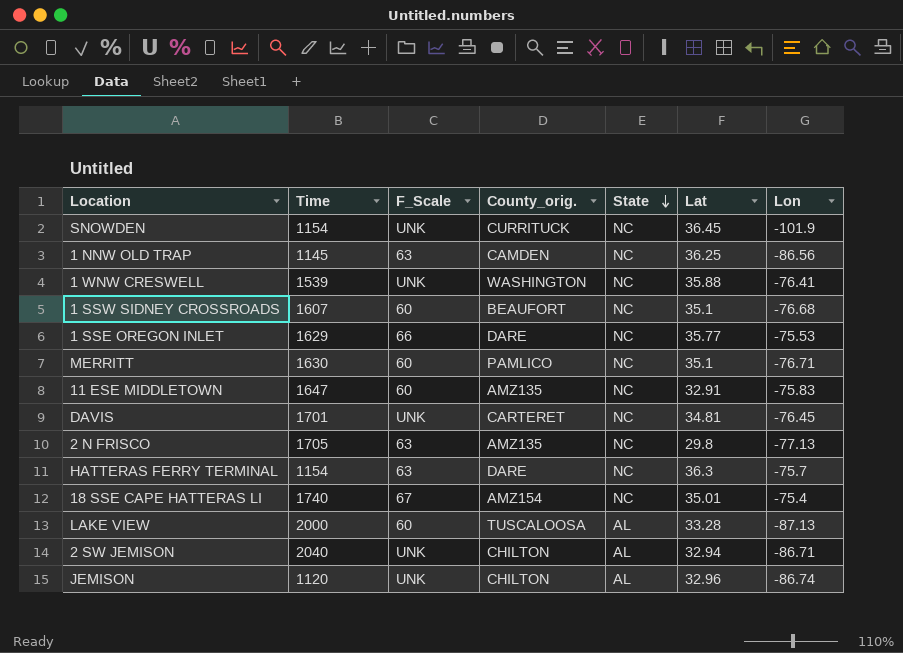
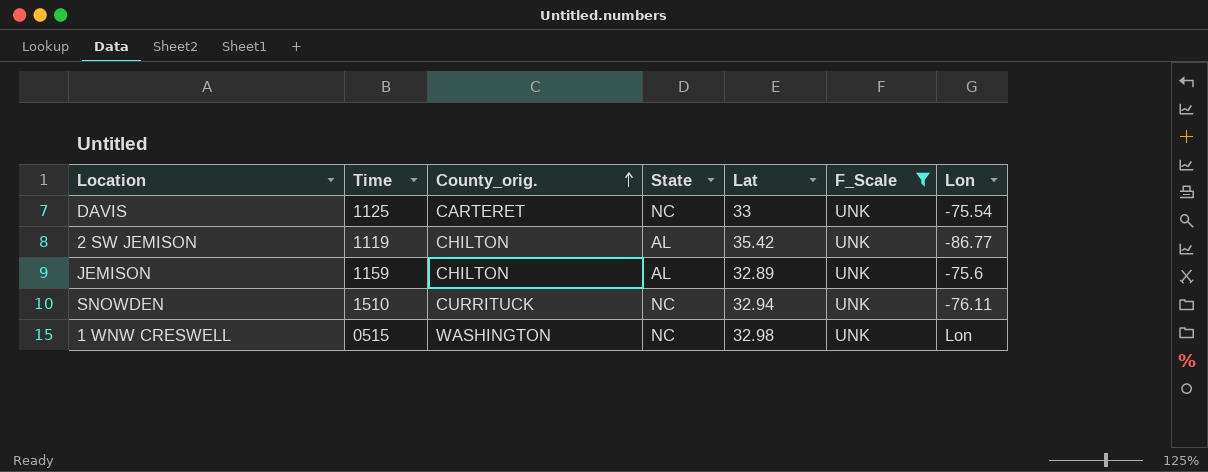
filter: none -> F_Scale = UNK
row order: State descending -> County_orig. ascending
column F_Scale | position: 3 -> 6
DAVIS | Time: 1701 -> 1125
DAVIS | Lat: 34.81 -> 33
DAVIS | Lon: -76.45 -> -75.54
2 SW JEMISON | Time: 2040 -> 1119
2 SW JEMISON | Lat: 32.94 -> 35.42
2 SW JEMISON | Lon: -86.71 -> -86.77
JEMISON | Time: 1120 -> 1159
JEMISON | Lat: 32.96 -> 32.89
JEMISON | Lon: -86.74 -> -75.6
SNOWDEN | Time: 1154 -> 1510
SNOWDEN | Lat: 36.45 -> 32.94
SNOWDEN | Lon: -101.9 -> -76.11
1 WNW CRESWELL | Time: 1539 -> 0515
1 WNW CRESWELL | Lat: 35.88 -> 32.98
1 WNW CRESWELL | Lon: -76.41 -> Lon

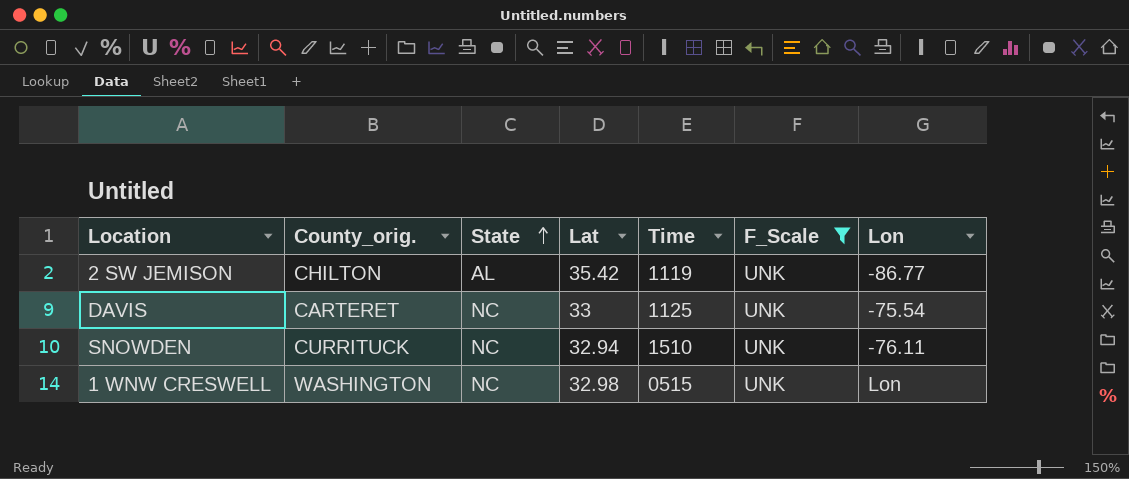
row order: County_orig. ascending -> State ascending
column Time | position: 2 -> 5
row JEMISON: 1159 | CHILTON | AL | 32.89 | UNK | -75.6 -> none

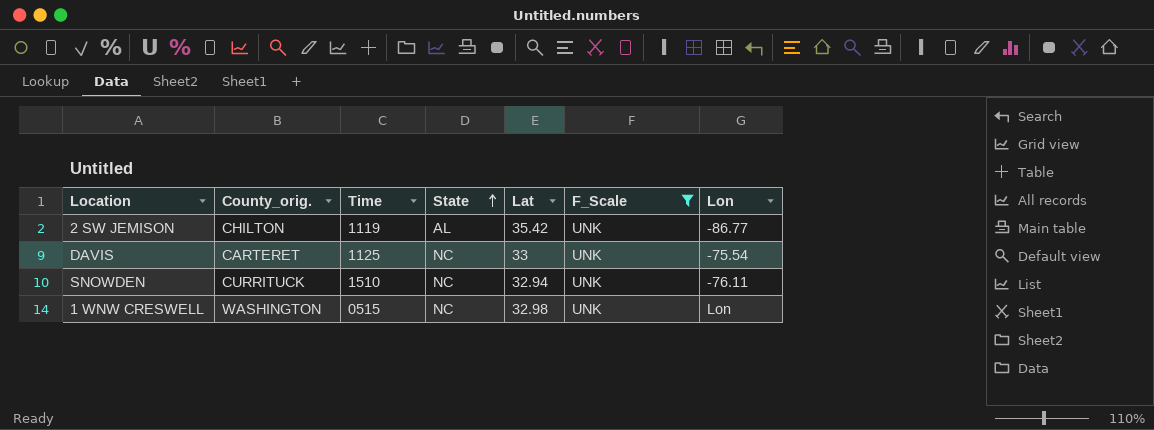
column Time | position: 5 -> 3

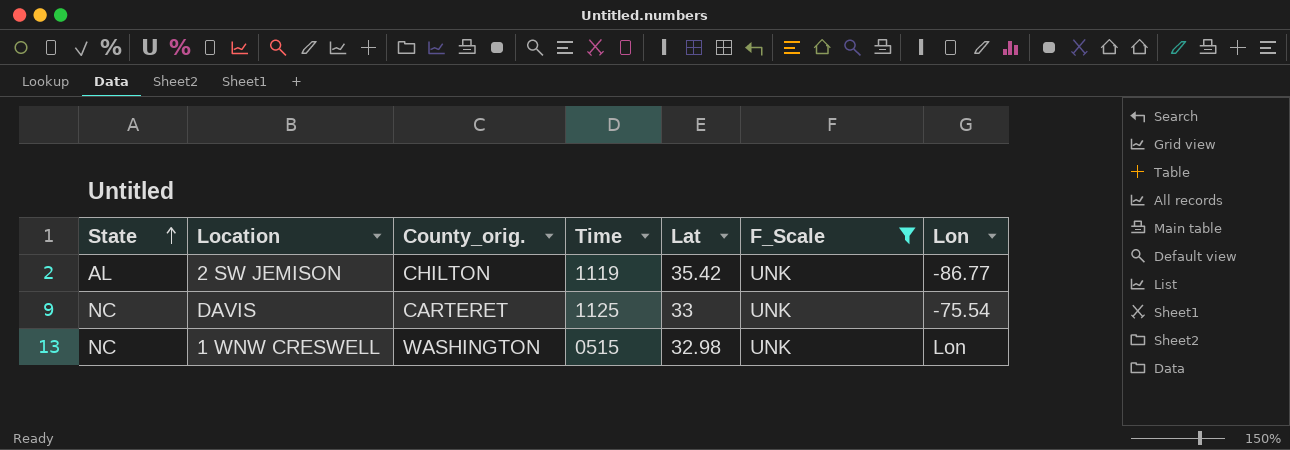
column State | position: 4 -> 1
row SNOWDEN: CURRITUCK | 1510 | NC | 32.94 | UNK | -76.11 -> none

